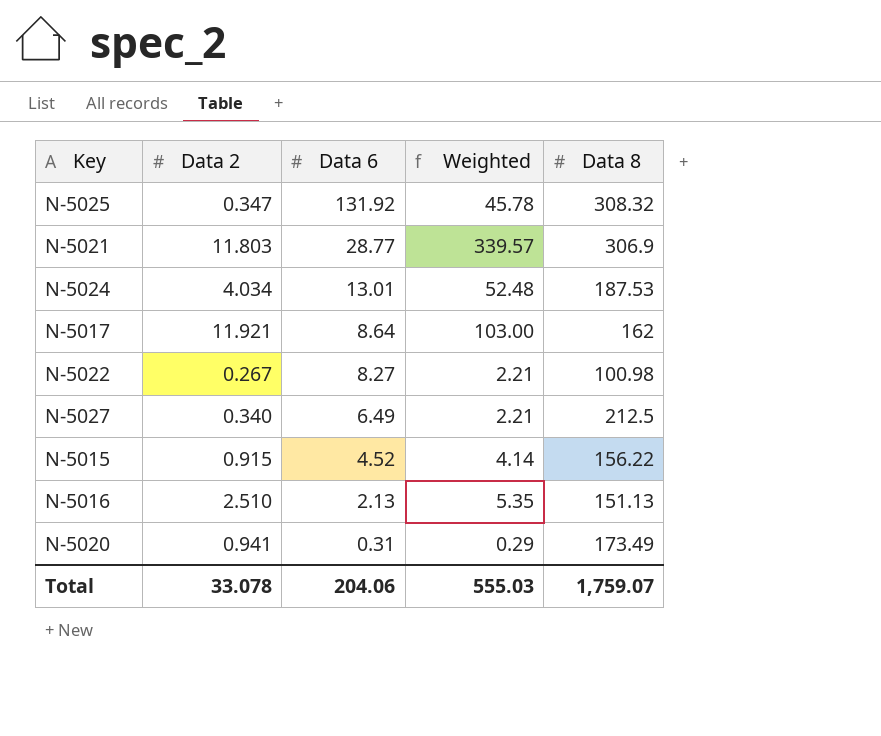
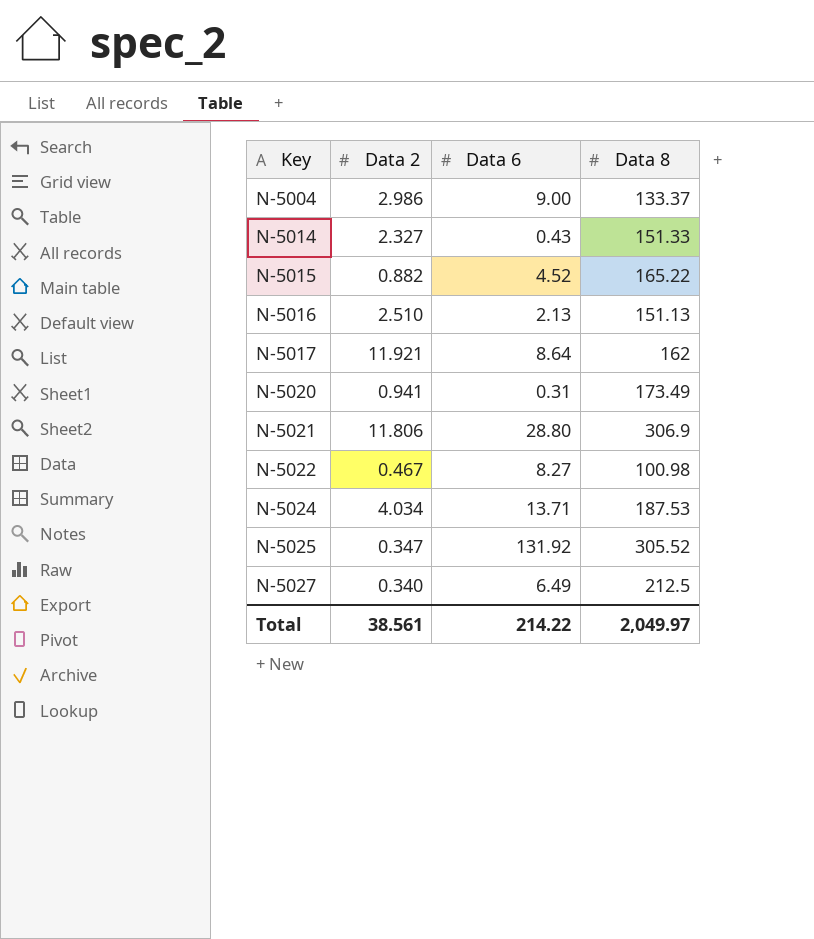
row order: Data 6 descending -> Key ascending
column Weighted | formula: [Data 2] * [Data 6] -> none
row N-5004: none -> 2.986 | 9.00 | 133.37
row N-5014: none -> 2.327 | 0.43 | 151.33
N-5015 | Data 2: 0.915 -> 0.882
N-5015 | Data 8: 156.22 -> 165.22
N-5021 | Data 2: 11.803 -> 11.806
N-5021 | Data 6: 28.77 -> 28.80
N-5022 | Data 2: 0.267 -> 0.467
N-5024 | Data 6: 13.01 -> 13.71
N-5025 | Data 8: 308.32 -> 305.52
Total | Data 2: 33.078 -> 38.561
Total | Data 6: 204.06 -> 214.22
Total | Data 8: 1,759.07 -> 2,049.97

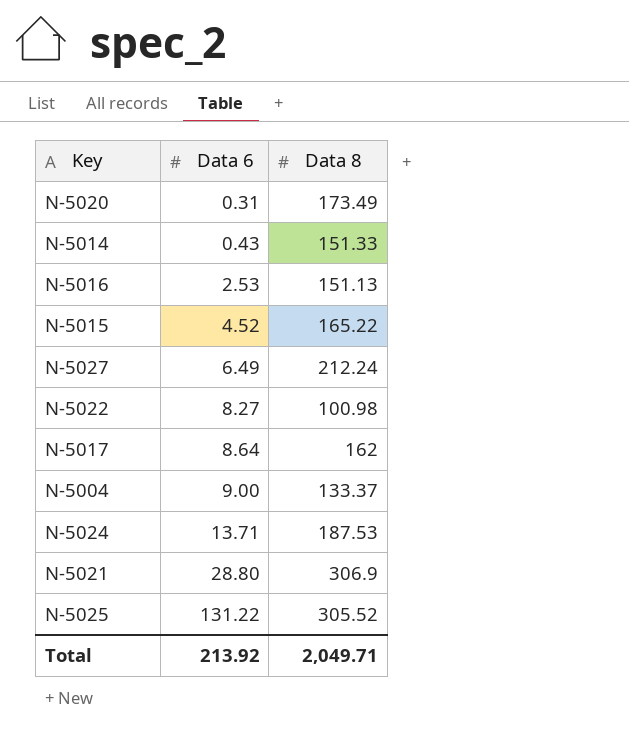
row order: Key ascending -> Data 6 ascending
column Data 2 | position: 2 -> none
N-5016 | Data 6: 2.13 -> 2.53
N-5027 | Data 8: 212.5 -> 212.24
N-5025 | Data 6: 131.92 -> 131.22
Total | Data 6: 214.22 -> 213.92
Total | Data 8: 2,049.97 -> 2,049.71

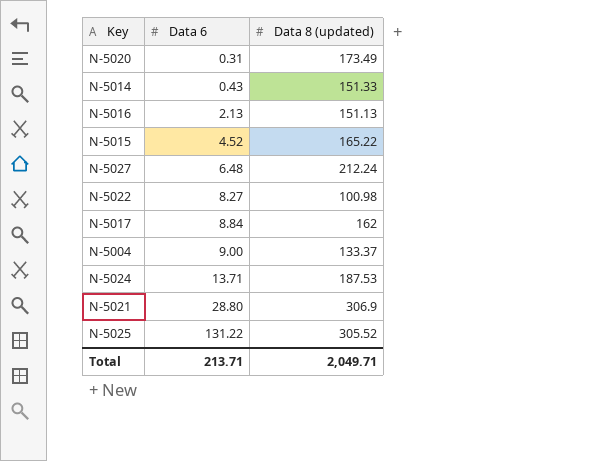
column name: Data 8 -> Data 8 (updated)
N-5016 | Data 6: 2.53 -> 2.13
N-5027 | Data 6: 6.49 -> 6.48
N-5017 | Data 6: 8.64 -> 8.84
Total | Data 6: 213.92 -> 213.71

